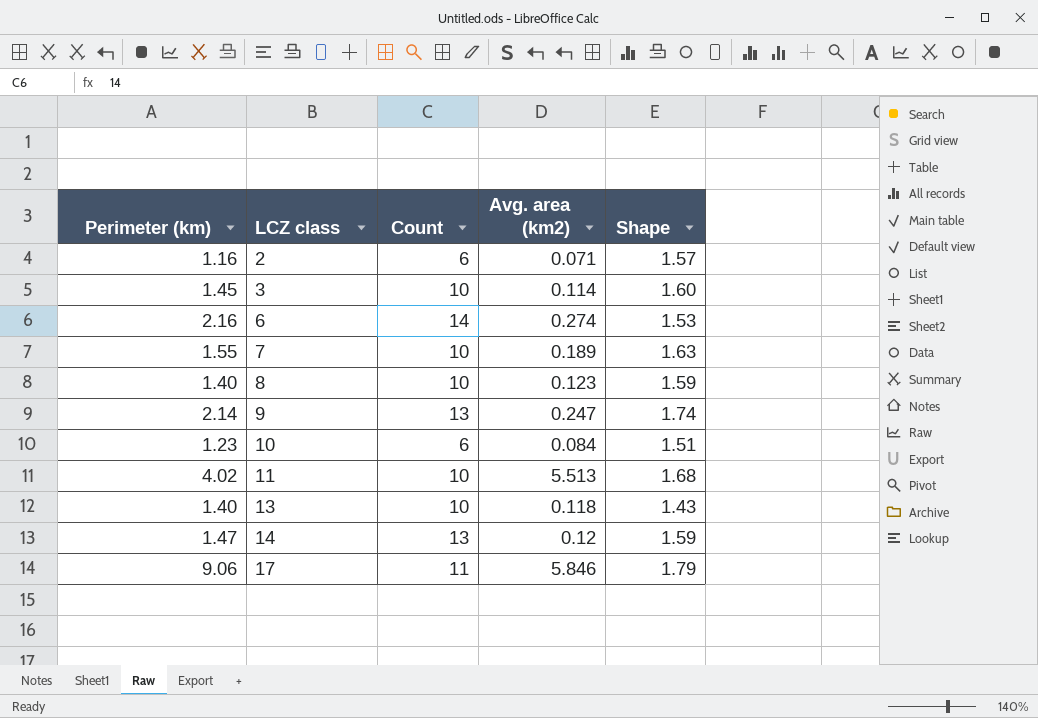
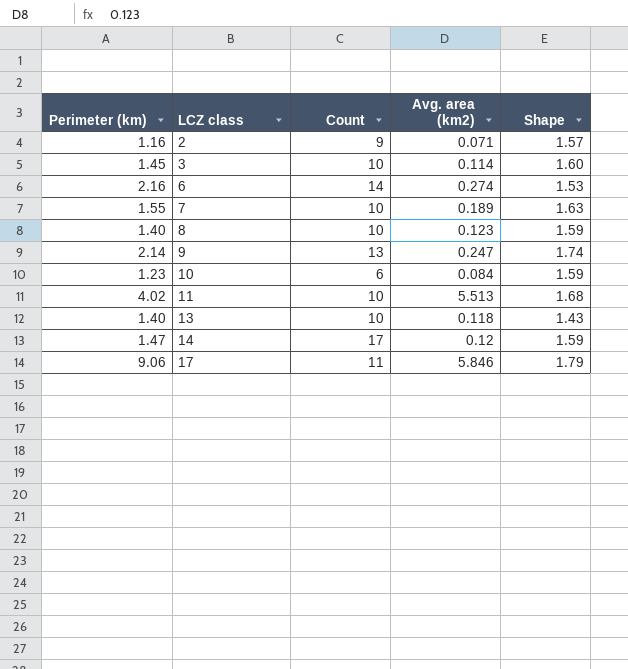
2 | Count: 6 -> 9
10 | Shape: 1.51 -> 1.59
14 | Count: 13 -> 17

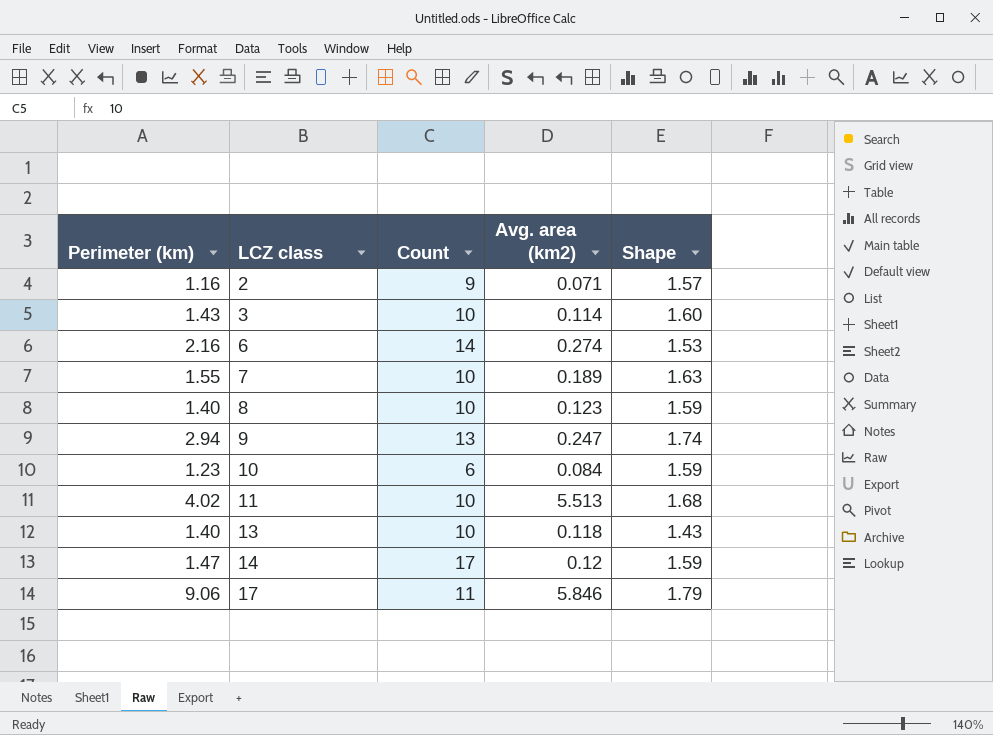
3 | Perimeter (km): 1.45 -> 1.43
9 | Perimeter (km): 2.14 -> 2.94

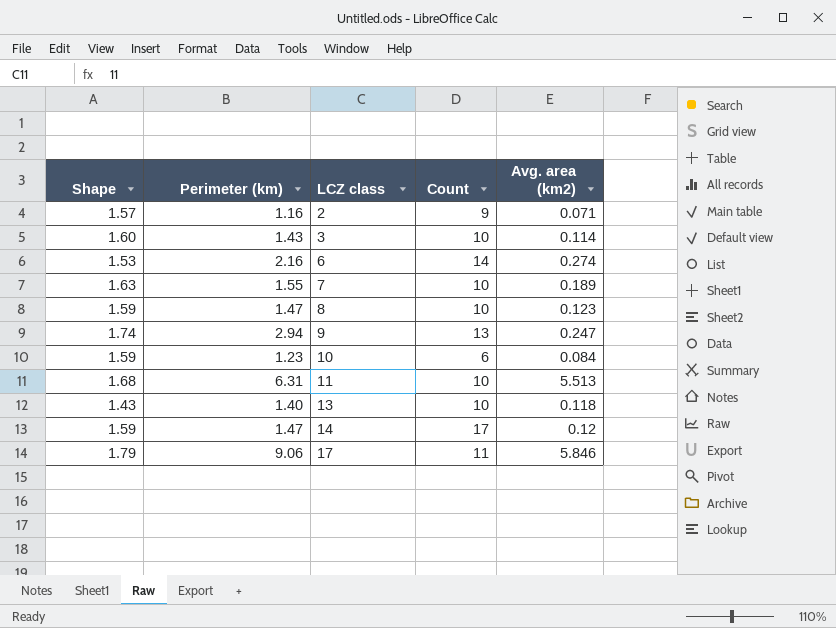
column Shape | position: 5 -> 1
8 | Perimeter (km): 1.40 -> 1.47
11 | Perimeter (km): 4.02 -> 6.31

